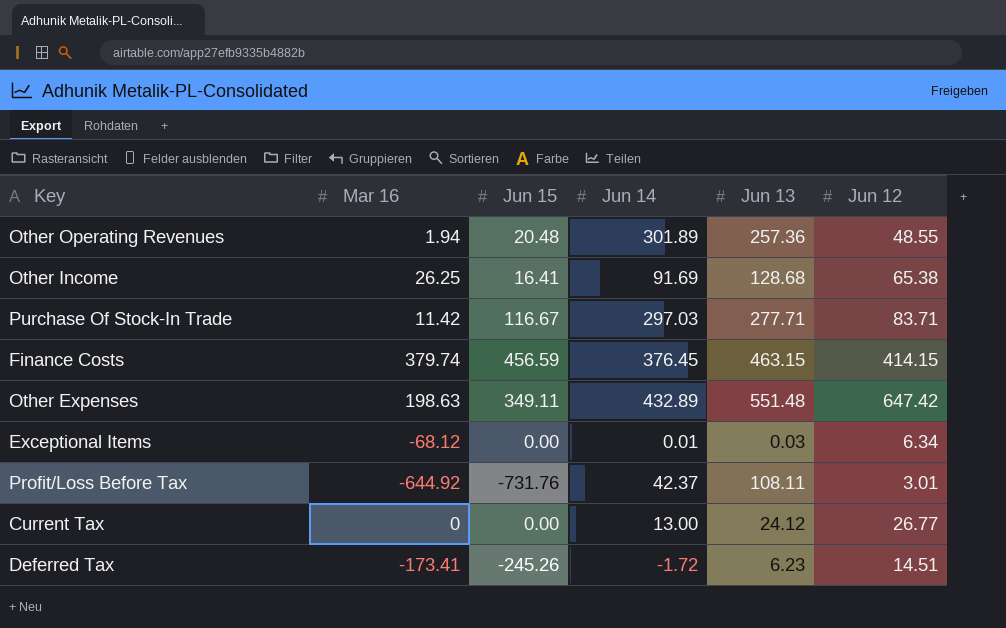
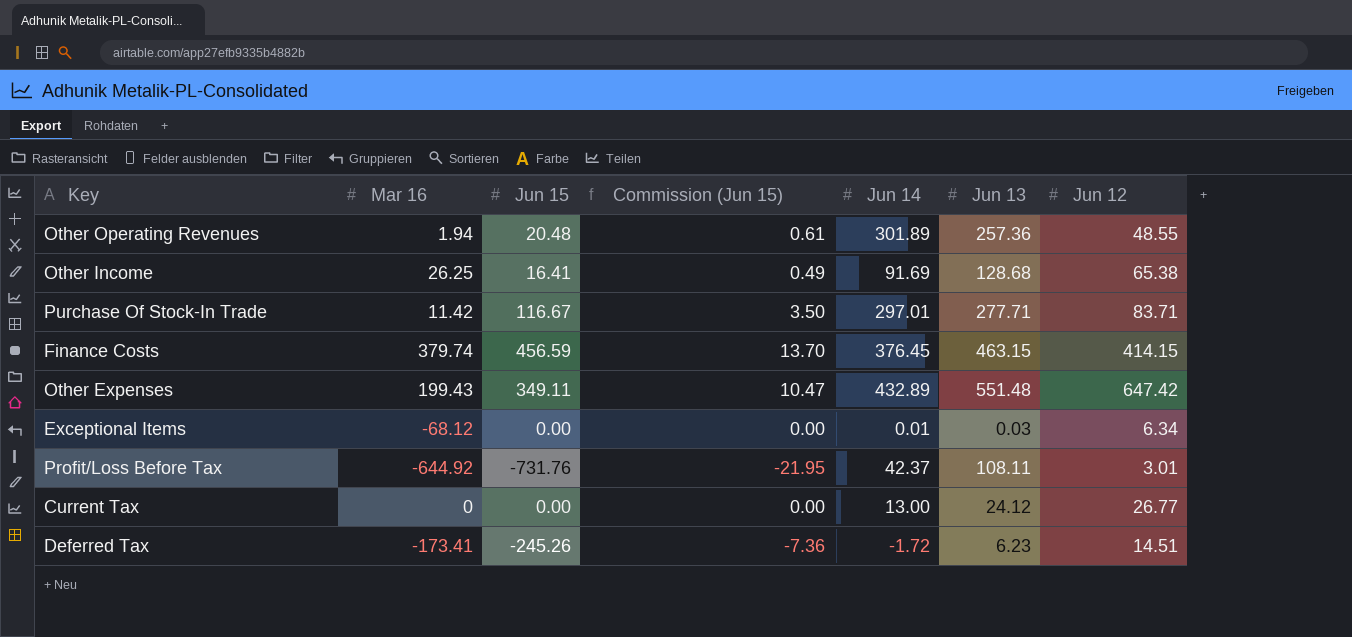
column Commission (Jun 15) | formula: none -> [Jun 15] * 0.03
Purchase Of Stock-In Trade | Jun 14: 297.03 -> 297.01
Other Expenses | Mar 16: 198.63 -> 199.43

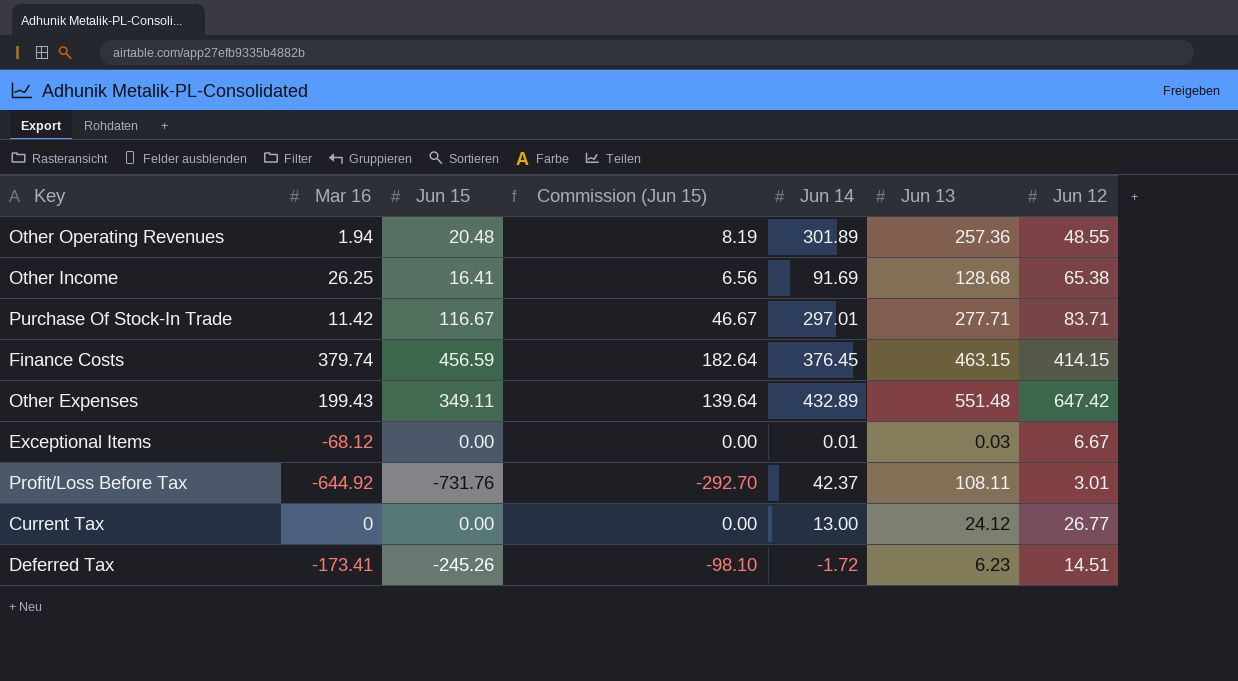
column Commission (Jun 15) | formula: [Jun 15] * 0.03 -> [Jun 15] * 0.4
Exceptional Items | Jun 12: 6.34 -> 6.67

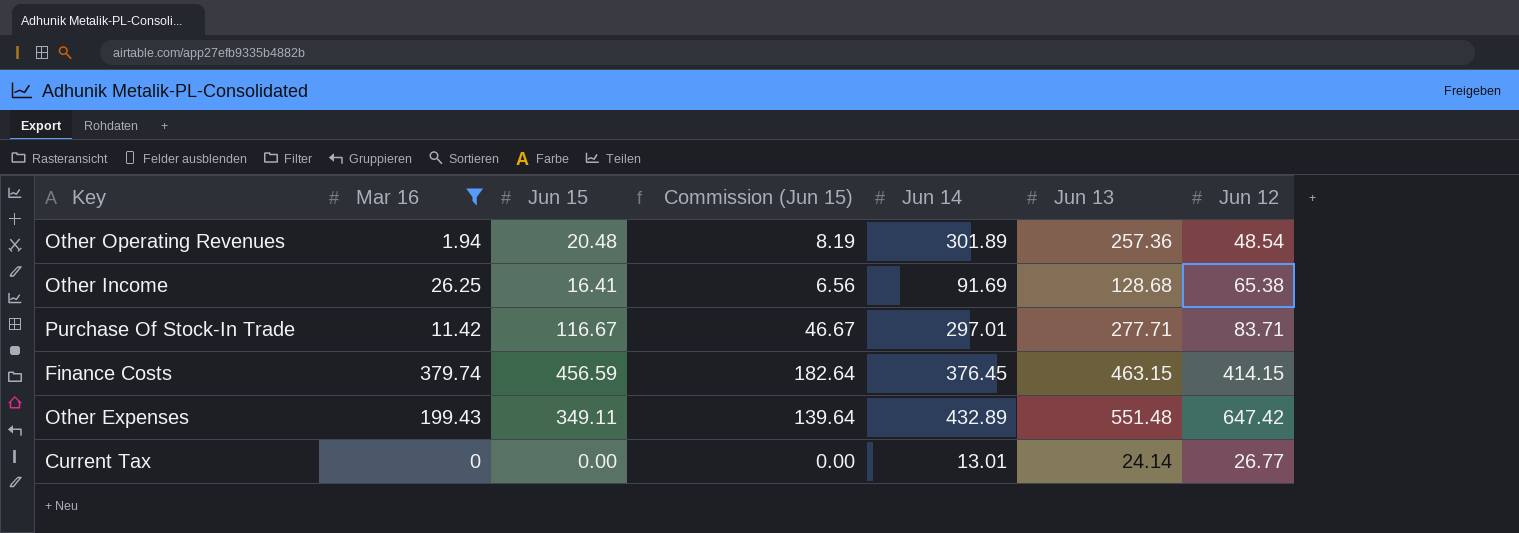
filter: none -> Mar 16 >= 0
Other Operating Revenues | Jun 12: 48.55 -> 48.54
Current Tax | Jun 14: 13.00 -> 13.01
Current Tax | Jun 13: 24.12 -> 24.14

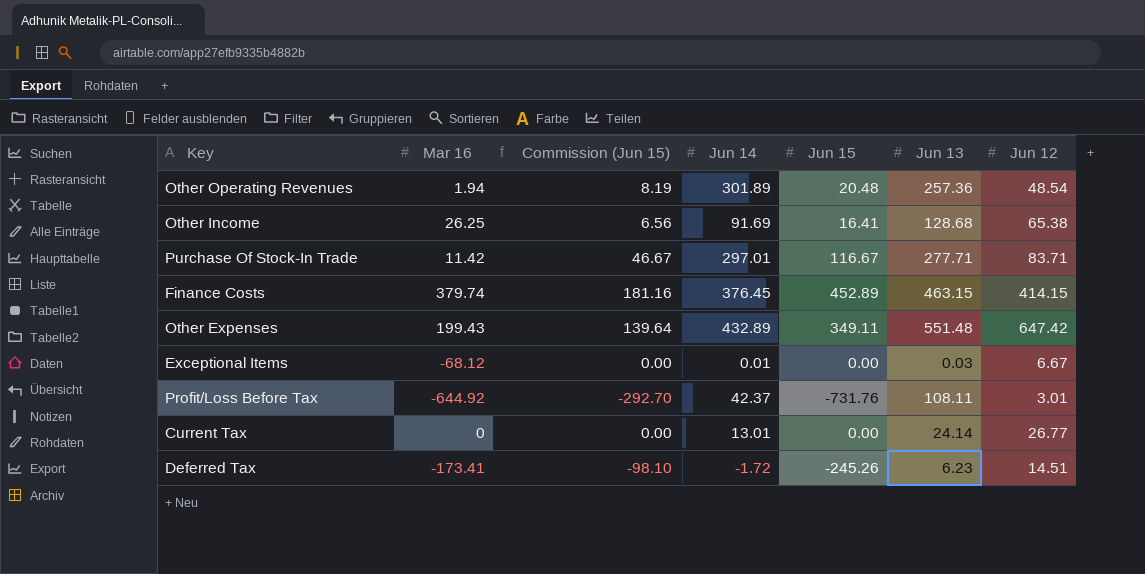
filter: Mar 16 >= 0 -> none
column Jun 15 | position: 3 -> 5
Finance Costs | Commission (Jun 15): 182.64 -> 181.16
Finance Costs | Jun 15: 456.59 -> 452.89

